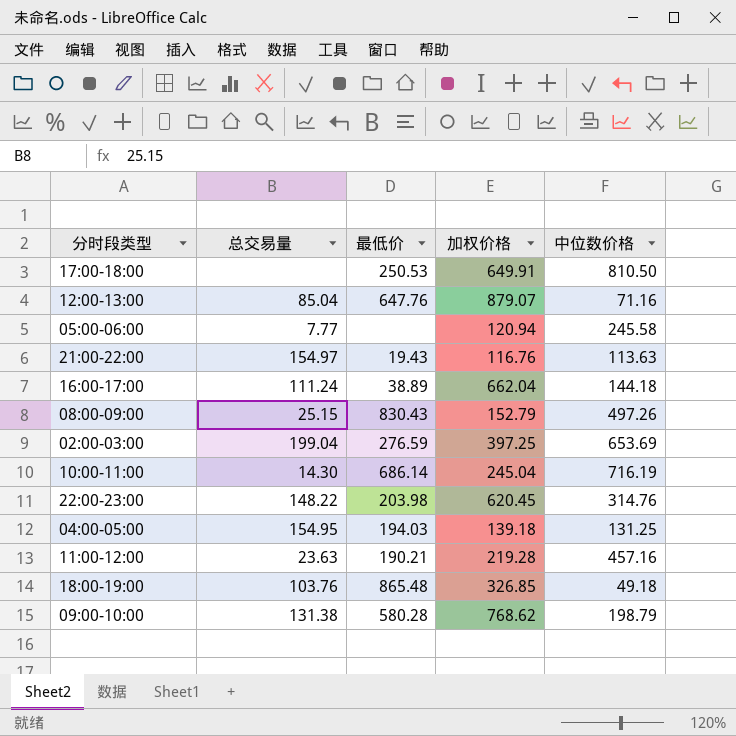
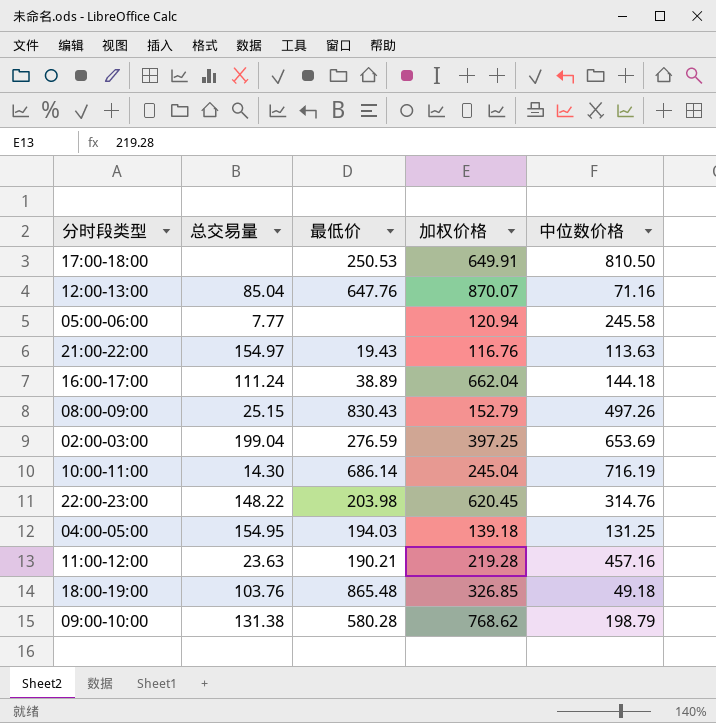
12:00-13:00 | 加权价格: 879.07 -> 870.07

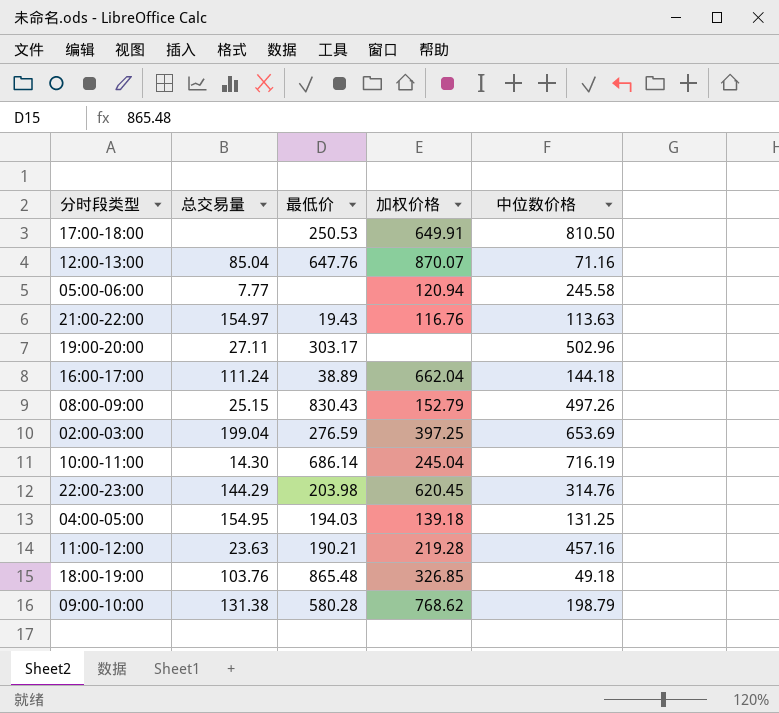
row 19:00-20:00: none -> 27.11 | 303.17 | none | 502.96
22:00-23:00 | 总交易量: 148.22 -> 144.29

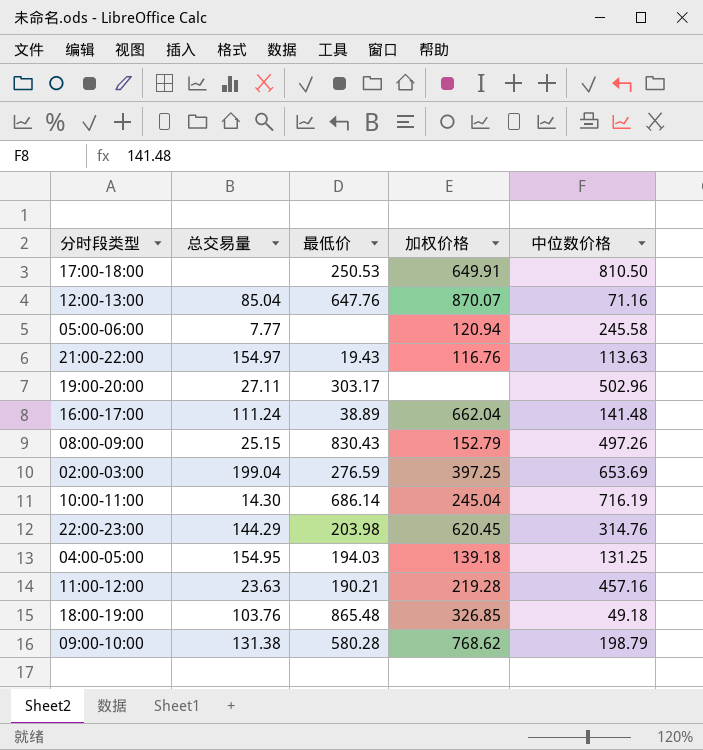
16:00-17:00 | 中位数价格: 144.18 -> 141.48

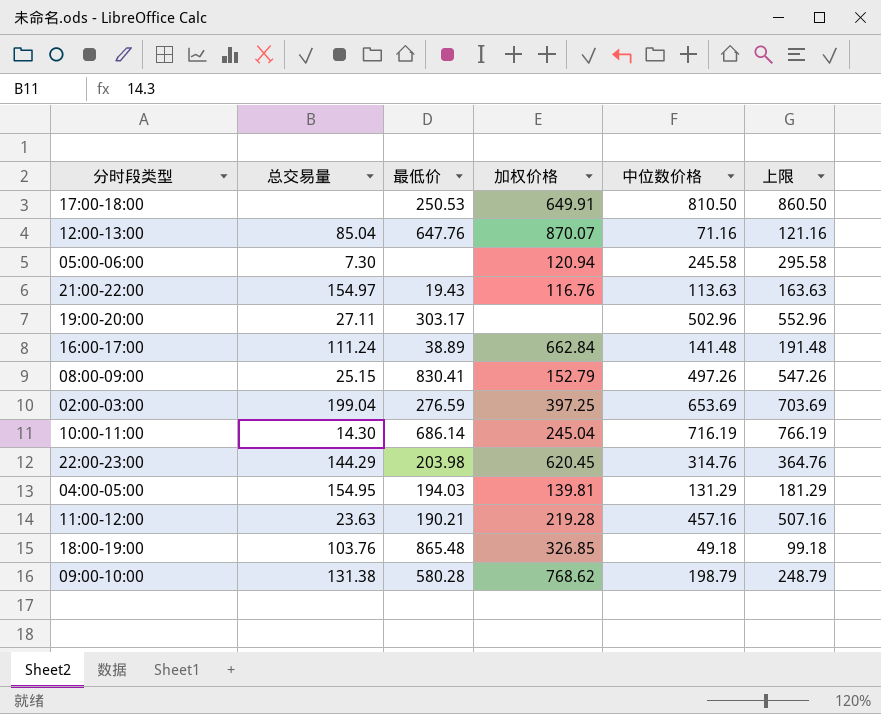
column 上限 | formula: none -> [中位数价格] + 50
05:00-06:00 | 总交易量: 7.77 -> 7.30
16:00-17:00 | 加权价格: 662.04 -> 662.84
08:00-09:00 | 最低价: 830.43 -> 830.41
04:00-05:00 | 加权价格: 139.18 -> 139.81
04:00-05:00 | 中位数价格: 131.25 -> 131.29

